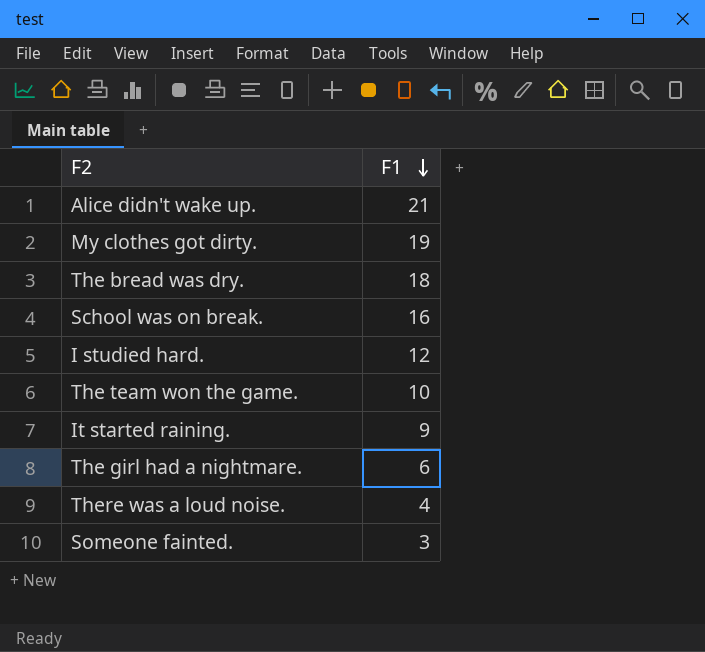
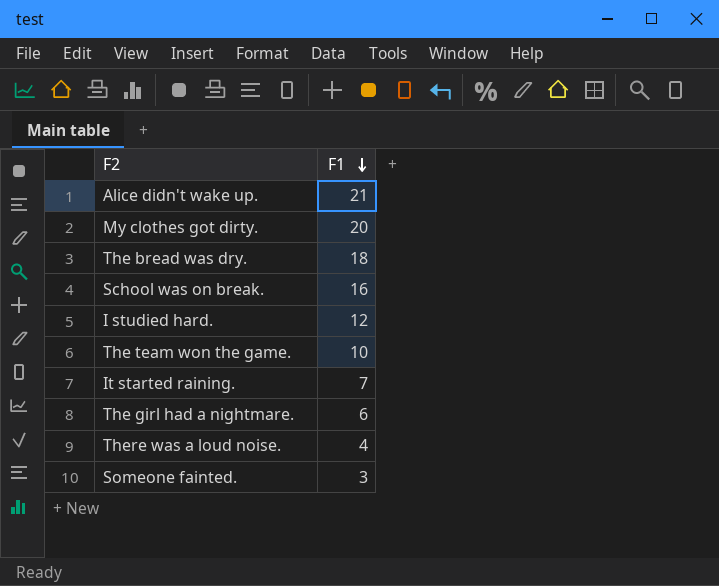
My clothes got dirty. | F1: 19 -> 20
It started raining. | F1: 9 -> 7

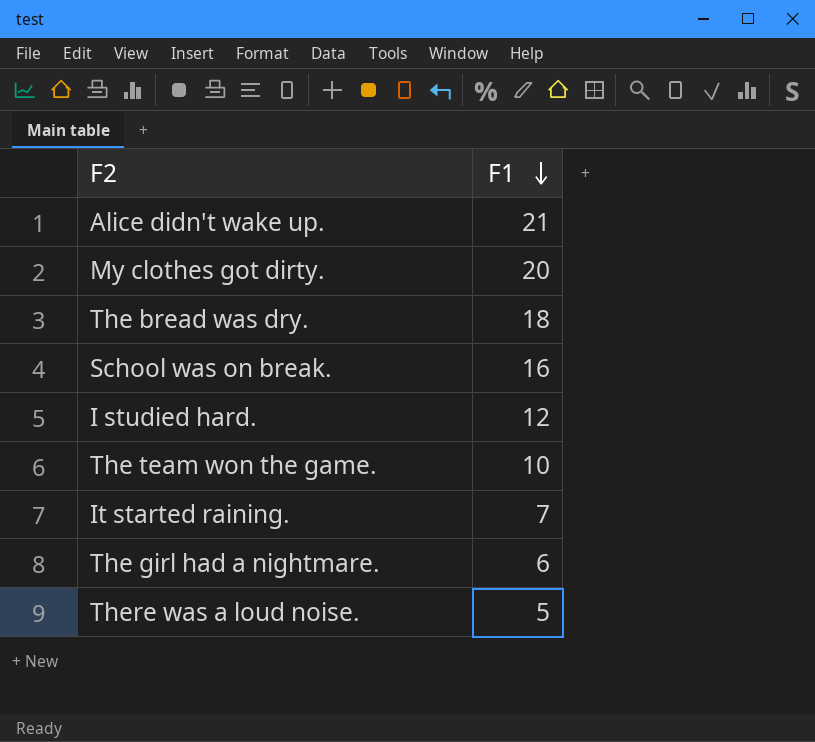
row Someone fainted.: 3 -> none
There was a loud noise. | F1: 4 -> 5

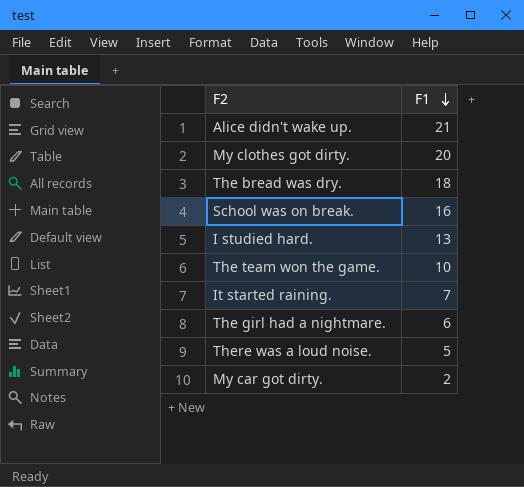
I studied hard. | F1: 12 -> 13
row My car got dirty.: none -> 2

